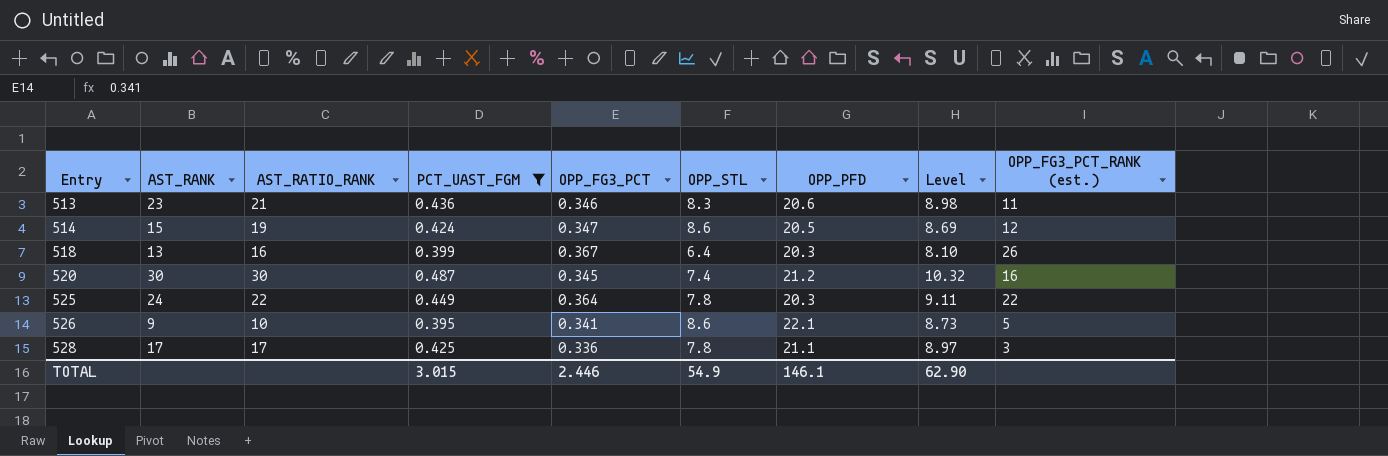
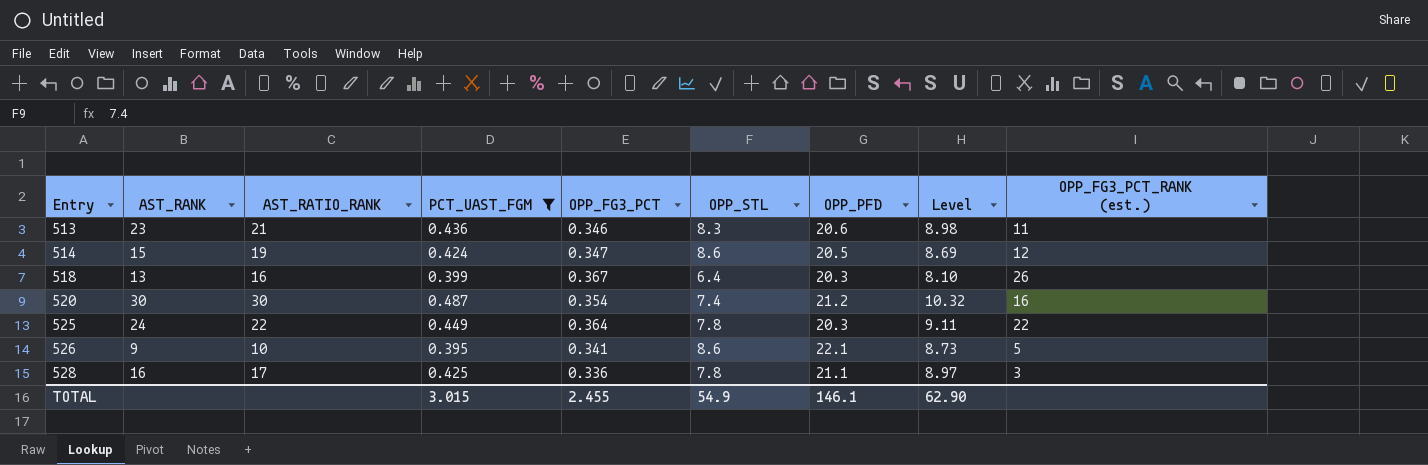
520 | OPP_FG3_PCT: 0.345 -> 0.354
528 | AST_RANK: 17 -> 16
TOTAL | OPP_FG3_PCT: 2.446 -> 2.455

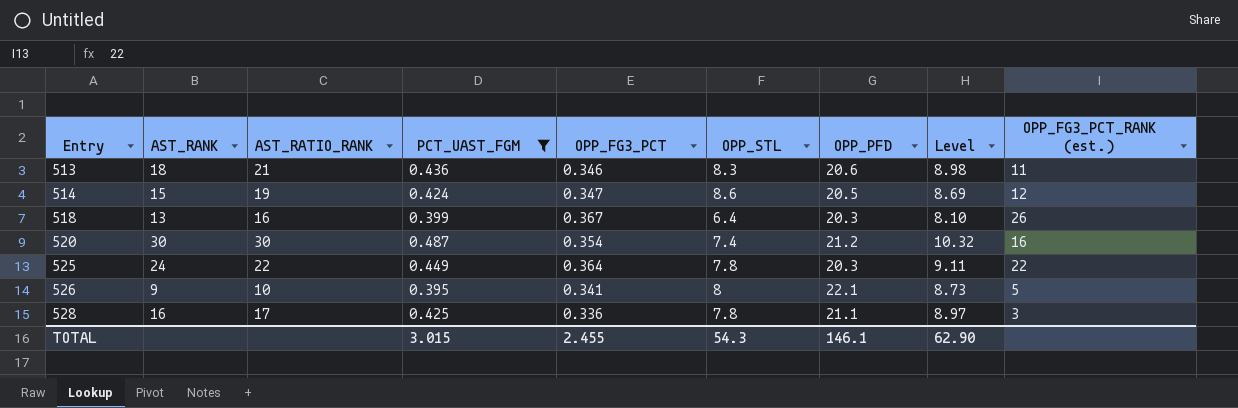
513 | AST_RANK: 23 -> 18
526 | OPP_STL: 8.6 -> 8
TOTAL | OPP_STL: 54.9 -> 54.3

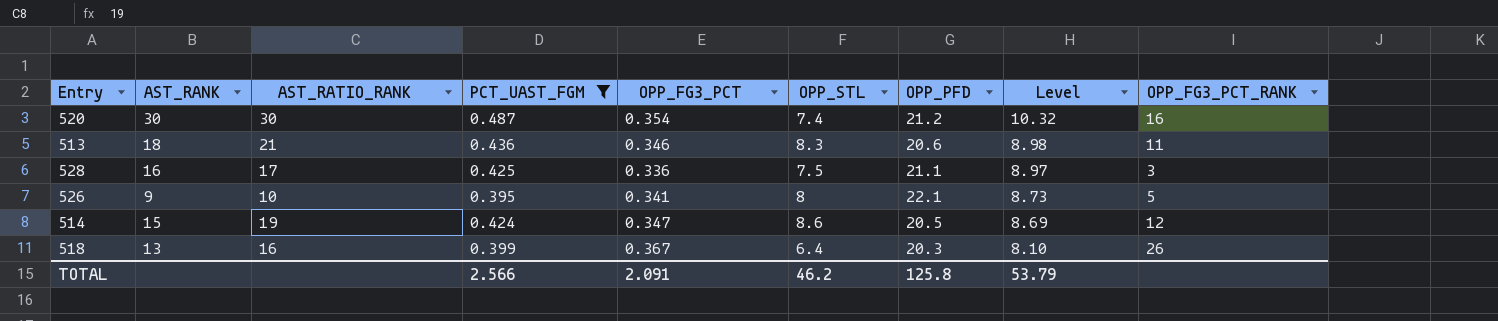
row order: Entry ascending -> Level descending
column name: OPP_FG3_PCT_RANK (est.) -> OPP_FG3_PCT_RANK
row 525: 24 | 22 | 0.449 | 0.364 | 7.8 | 20.3 | 9.11 | 22 -> none
528 | OPP_STL: 7.8 -> 7.5
TOTAL | PCT_UAST_FGM: 3.015 -> 2.566
TOTAL | OPP_FG3_PCT: 2.455 -> 2.091
TOTAL | OPP_STL: 54.3 -> 46.2
TOTAL | OPP_PFD: 146.1 -> 125.8
TOTAL | Level: 62.90 -> 53.79

